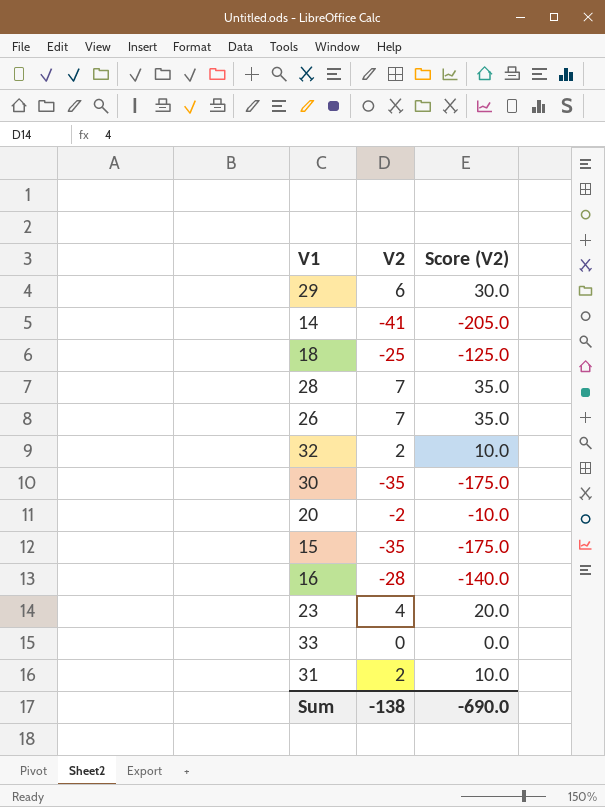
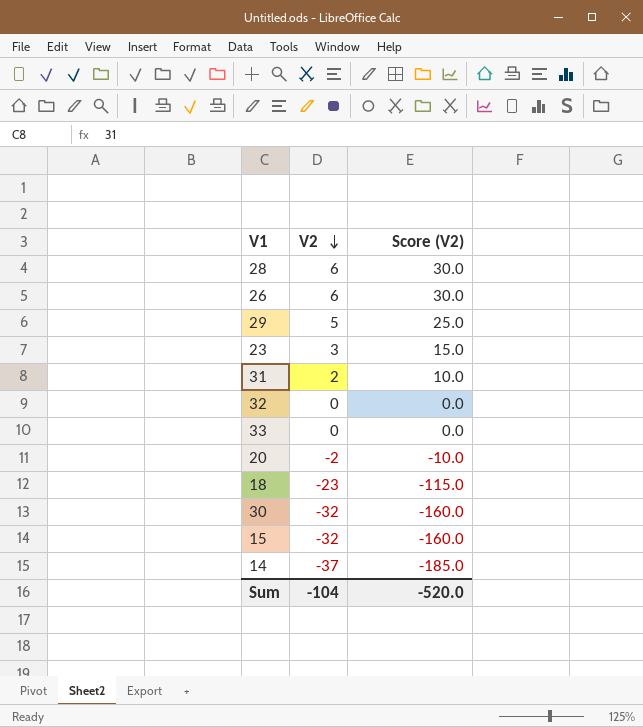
row order: none -> V2 descending
row 16: -28 | -140.0 -> none
28 | V2: 7 -> 6
28 | Score (V2): 35.0 -> 30.0
26 | V2: 7 -> 6
26 | Score (V2): 35.0 -> 30.0
29 | V2: 6 -> 5
29 | Score (V2): 30.0 -> 25.0
23 | V2: 4 -> 3
23 | Score (V2): 20.0 -> 15.0
32 | V2: 2 -> 0
32 | Score (V2): 10.0 -> 0.0
18 | V2: -25 -> -23
18 | Score (V2): -125.0 -> -115.0
30 | V2: -35 -> -32
30 | Score (V2): -175.0 -> -160.0
15 | V2: -35 -> -32
15 | Score (V2): -175.0 -> -160.0
14 | V2: -41 -> -37
14 | Score (V2): -205.0 -> -185.0
Sum | V2: -138 -> -104
Sum | Score (V2): -690.0 -> -520.0

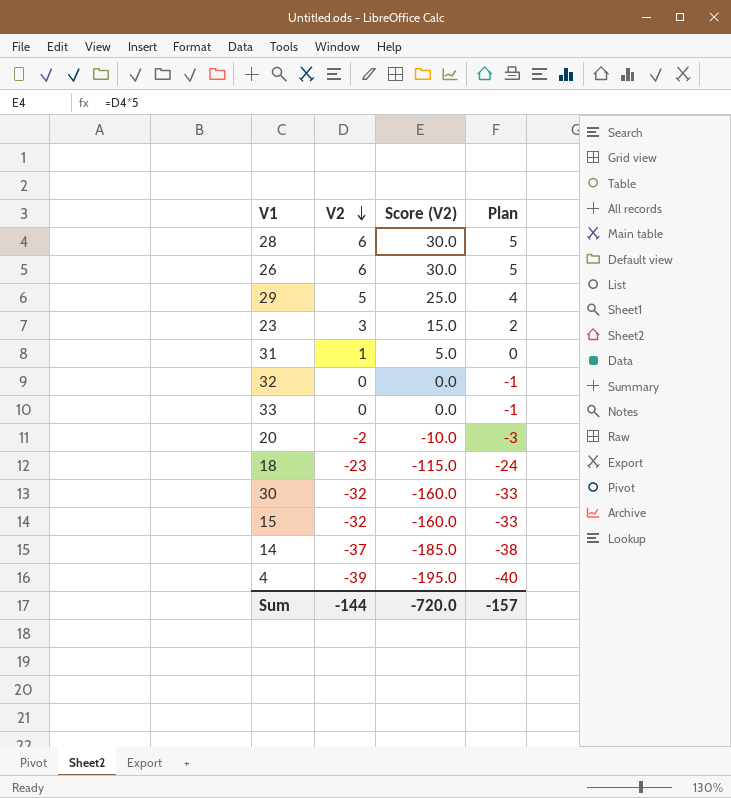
column Plan | formula: none -> [V2] - 1
31 | V2: 2 -> 1
31 | Score (V2): 10.0 -> 5.0
row 4: none -> -39 | -195.0 | -40
Sum | V2: -104 -> -144
Sum | Score (V2): -520.0 -> -720.0

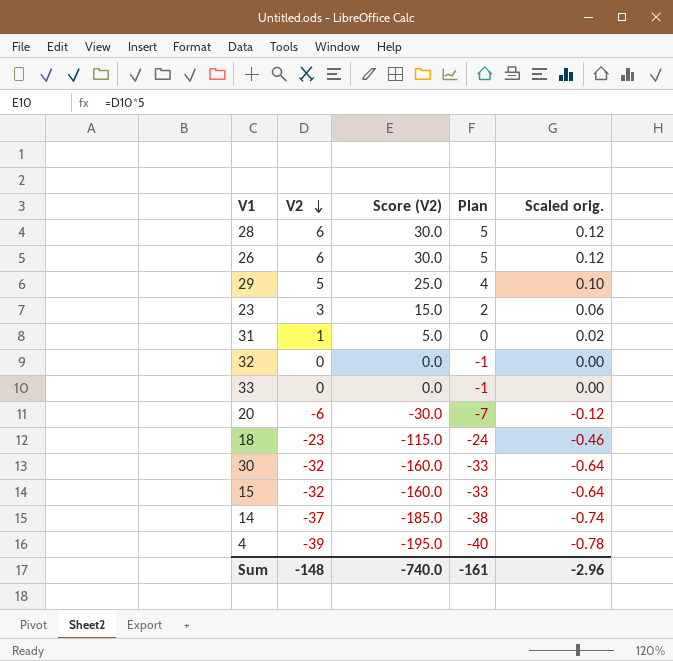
column Scaled orig. | formula: none -> [V2] * 0.02
20 | V2: -2 -> -6
20 | Score (V2): -10.0 -> -30.0
20 | Plan: -3 -> -7
Sum | V2: -144 -> -148
Sum | Score (V2): -720.0 -> -740.0
Sum | Plan: -157 -> -161

